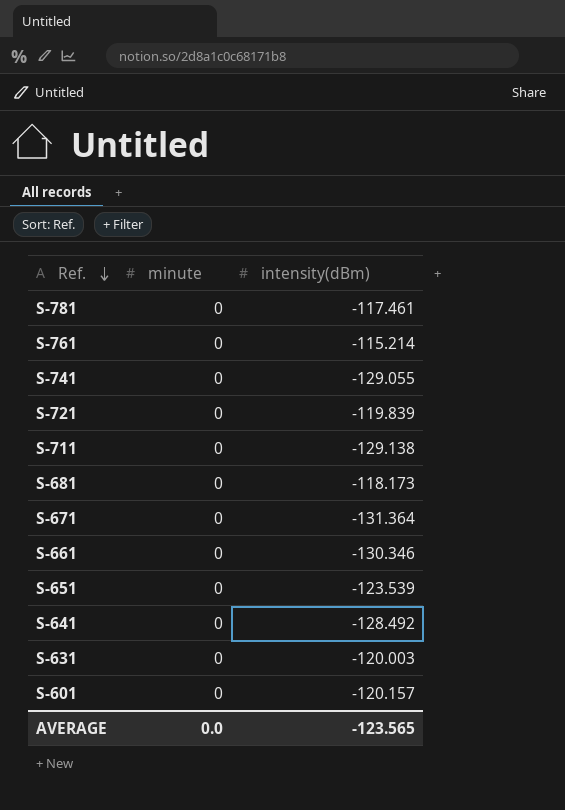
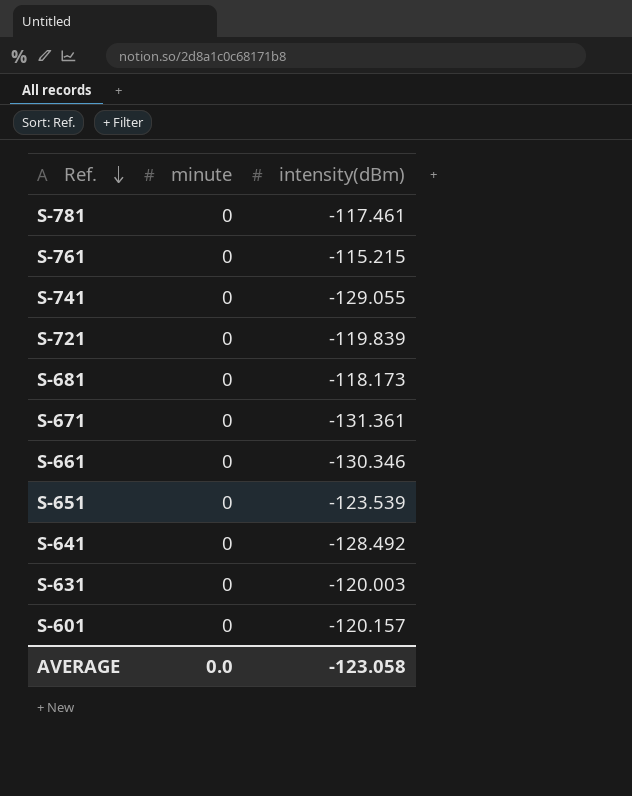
row S-711: 0 | -129.138 -> none
S-761 | intensity(dBm): -115.214 -> -115.215
S-671 | intensity(dBm): -131.364 -> -131.361
AVERAGE | intensity(dBm): -123.565 -> -123.058

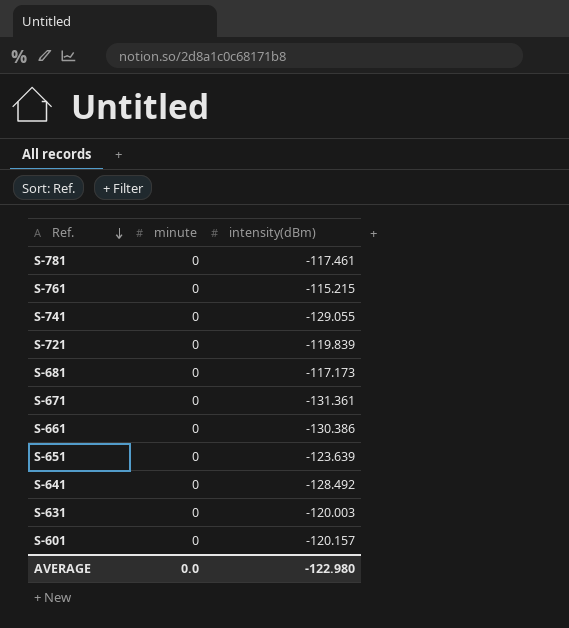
S-681 | intensity(dBm): -118.173 -> -117.173
S-661 | intensity(dBm): -130.346 -> -130.386
S-651 | intensity(dBm): -123.539 -> -123.639
AVERAGE | intensity(dBm): -123.058 -> -122.980

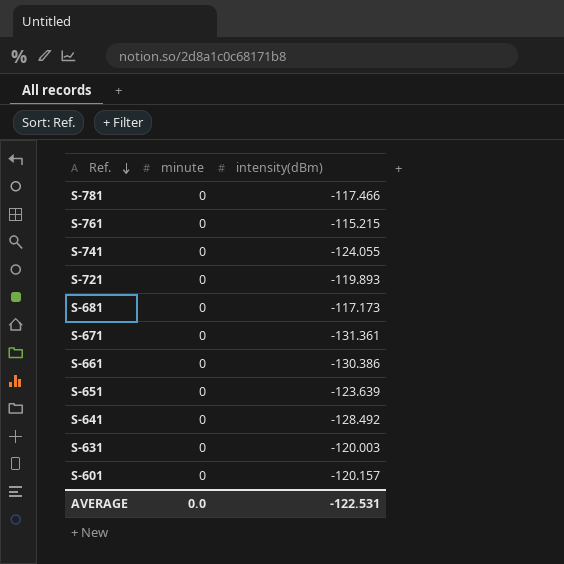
S-781 | intensity(dBm): -117.461 -> -117.466
S-741 | intensity(dBm): -129.055 -> -124.055
S-721 | intensity(dBm): -119.839 -> -119.893
AVERAGE | intensity(dBm): -122.980 -> -122.531

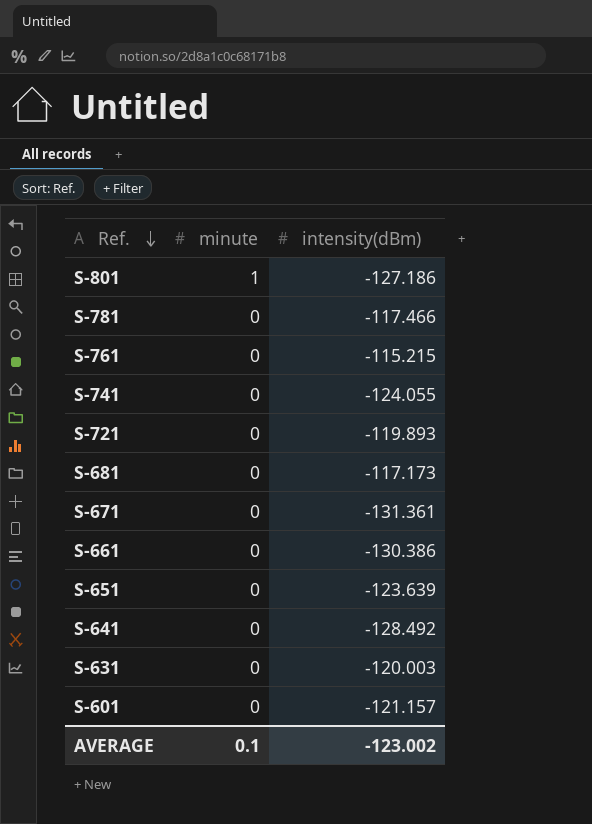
row S-801: none -> 1 | -127.186
S-601 | intensity(dBm): -120.157 -> -121.157
AVERAGE | minute: 0.0 -> 0.1
AVERAGE | intensity(dBm): -122.531 -> -123.002

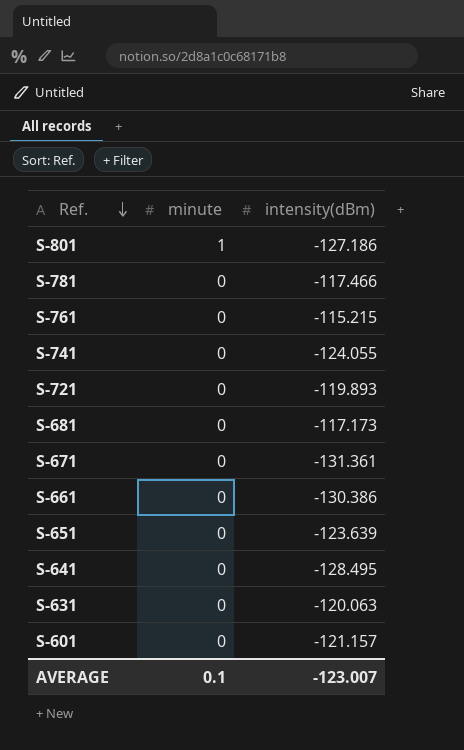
S-641 | intensity(dBm): -128.492 -> -128.495
S-631 | intensity(dBm): -120.003 -> -120.063
AVERAGE | intensity(dBm): -123.002 -> -123.007

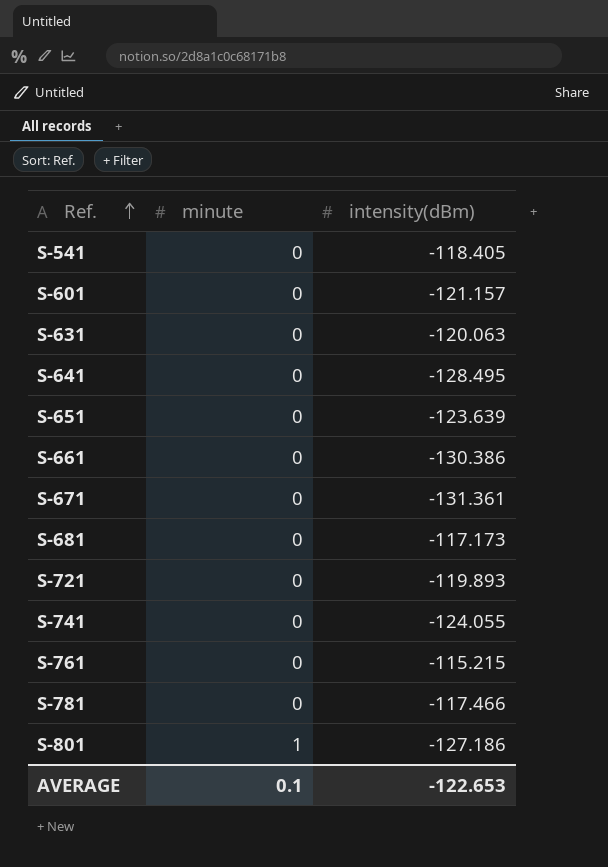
row order: Ref. descending -> Ref. ascending
row S-541: none -> 0 | -118.405
AVERAGE | intensity(dBm): -123.007 -> -122.653

